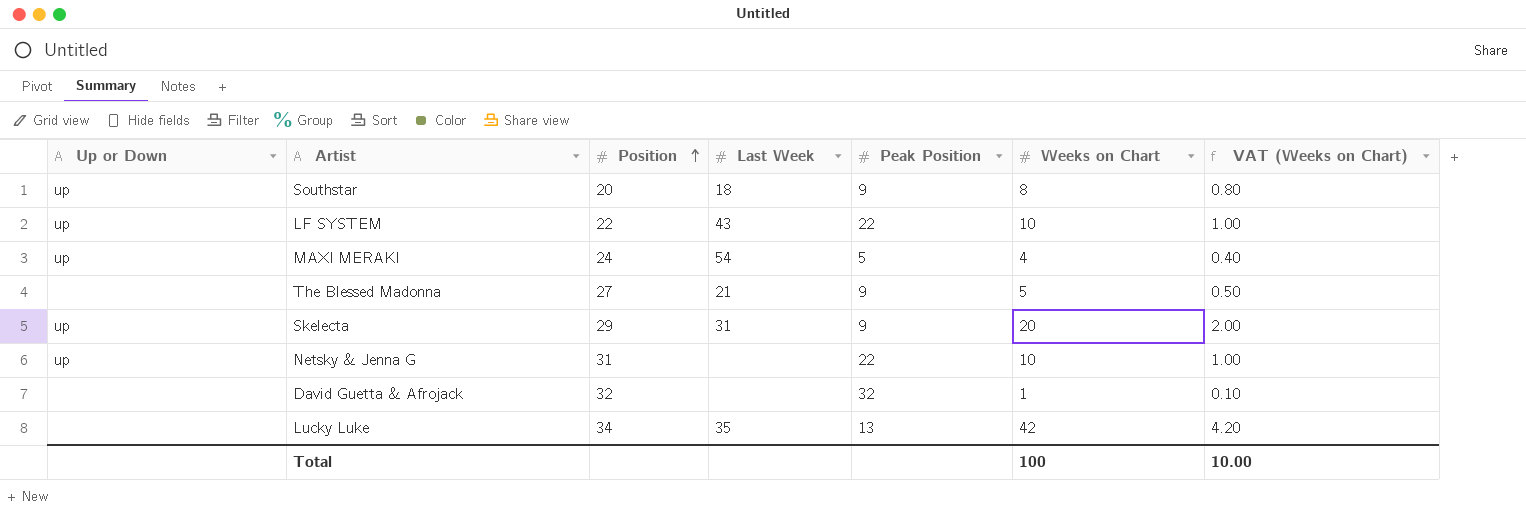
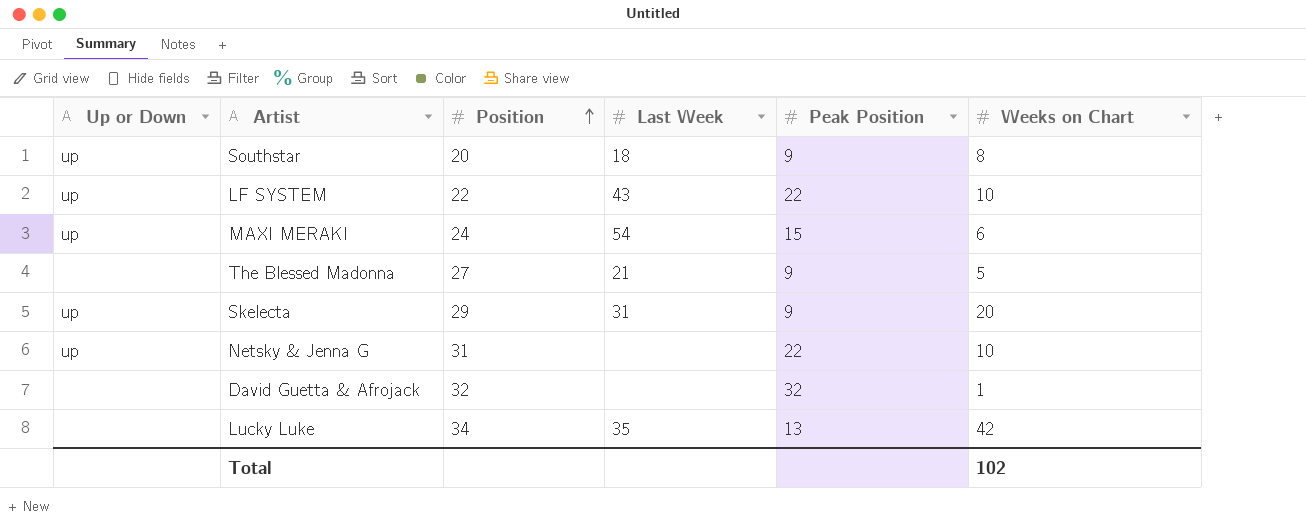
column VAT (Weeks on Chart) | formula: [Weeks on Chart] * 0.1 -> none
MAXI MERAKI | Peak Position: 5 -> 15
MAXI MERAKI | Weeks on Chart: 4 -> 6
Total | Weeks on Chart: 100 -> 102

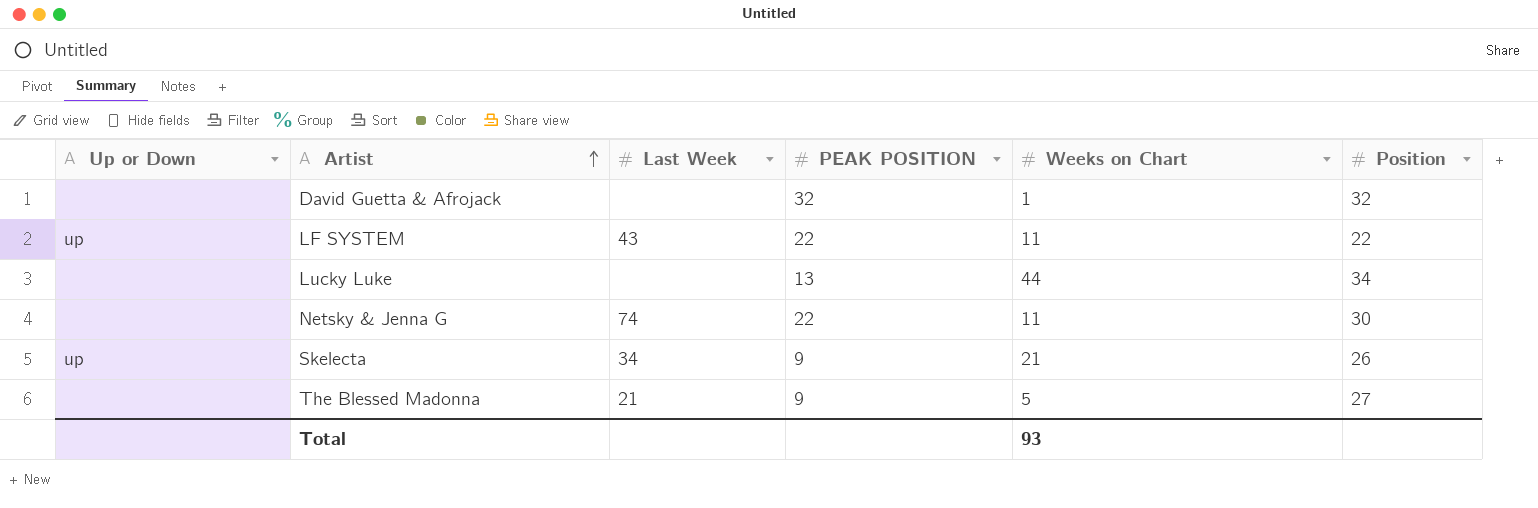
row order: Position ascending -> Artist ascending
column name: Peak Position -> PEAK POSITION
column Position | position: 3 -> 6
row Southstar: up | 20 | 18 | 9 | 8 -> none
row MAXI MERAKI: up | 24 | 54 | 15 | 6 -> none
LF SYSTEM | Weeks on Chart: 10 -> 11
Lucky Luke | Last Week: 35 -> none
Lucky Luke | Weeks on Chart: 42 -> 44
Netsky & Jenna G | Up or Down: up -> none
Netsky & Jenna G | Last Week: none -> 74
Netsky & Jenna G | Weeks on Chart: 10 -> 11
Netsky & Jenna G | Position: 31 -> 30
Skelecta | Last Week: 31 -> 34
Skelecta | Weeks on Chart: 20 -> 21
Skelecta | Position: 29 -> 26
Total | Weeks on Chart: 102 -> 93

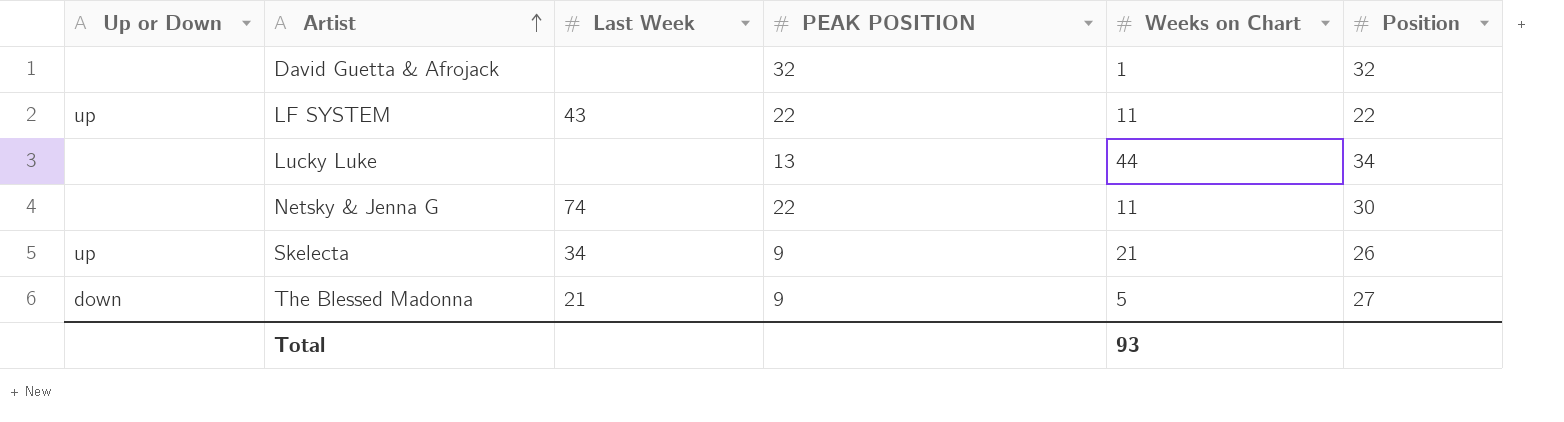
The Blessed Madonna | Up or Down: none -> down

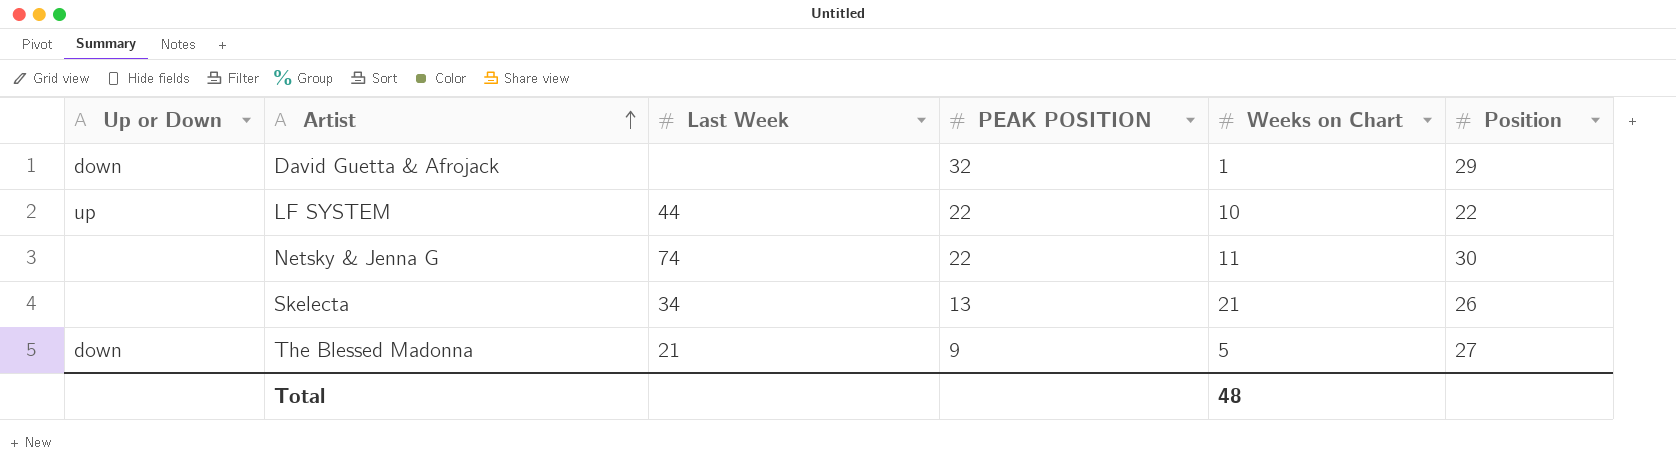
row Lucky Luke: none | none | 13 | 44 | 34 -> none
David Guetta & Afrojack | Up or Down: none -> down
David Guetta & Afrojack | Position: 32 -> 29
LF SYSTEM | Last Week: 43 -> 44
LF SYSTEM | Weeks on Chart: 11 -> 10
Skelecta | Up or Down: up -> none
Skelecta | PEAK POSITION: 9 -> 13
Total | Weeks on Chart: 93 -> 48

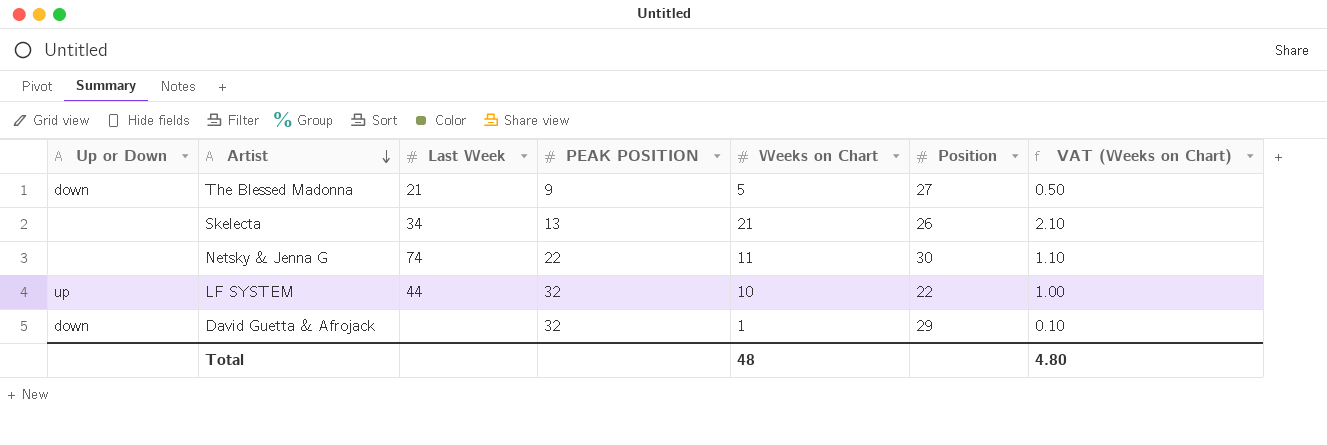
row order: Artist ascending -> Artist descending
column VAT (Weeks on Chart) | formula: none -> [Weeks on Chart] * 0.1
LF SYSTEM | PEAK POSITION: 22 -> 32

